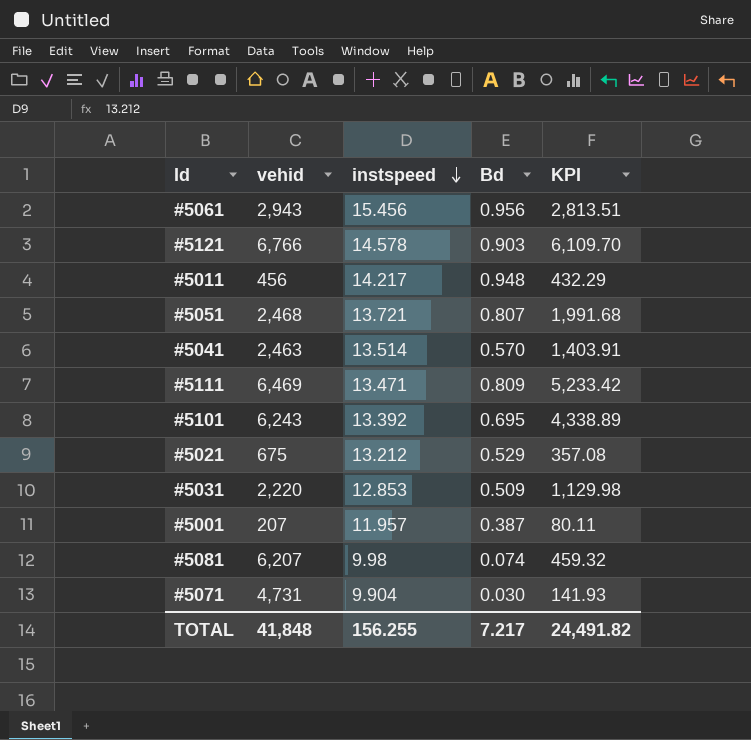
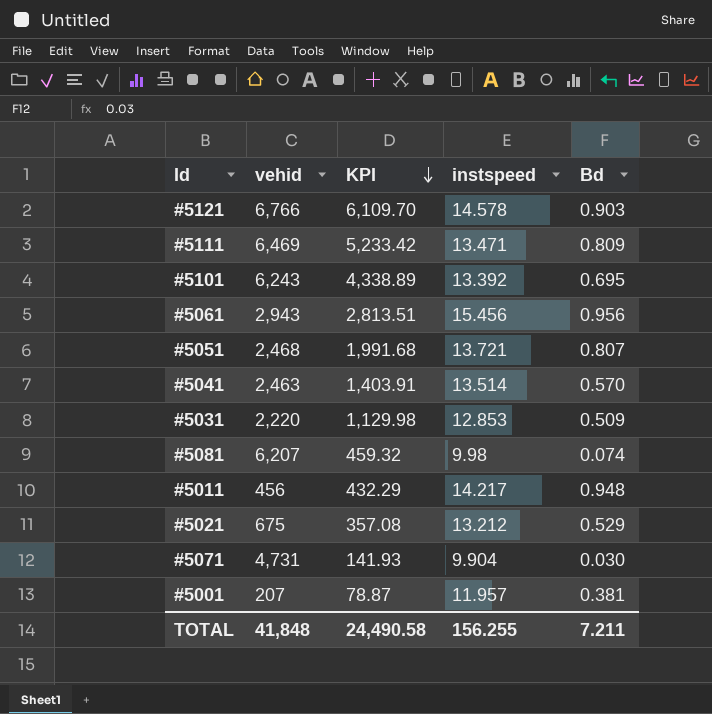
row order: instspeed descending -> KPI descending
column KPI | position: 5 -> 3
#5001 | KPI: 80.11 -> 78.87
#5001 | Bd: 0.387 -> 0.381
TOTAL | KPI: 24,491.82 -> 24,490.58
TOTAL | Bd: 7.217 -> 7.211

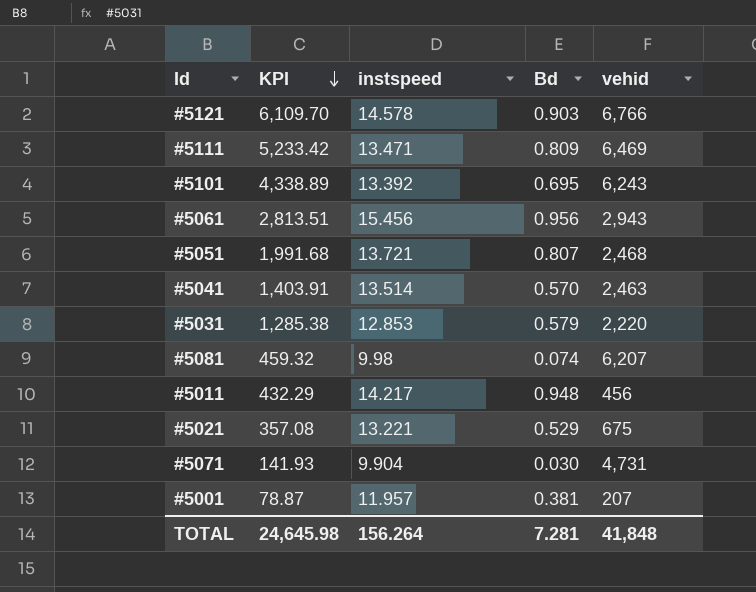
column vehid | position: 2 -> 5
#5031 | KPI: 1,129.98 -> 1,285.38
#5031 | Bd: 0.509 -> 0.579
#5021 | instspeed: 13.212 -> 13.221
TOTAL | KPI: 24,490.58 -> 24,645.98
TOTAL | instspeed: 156.255 -> 156.264
TOTAL | Bd: 7.211 -> 7.281

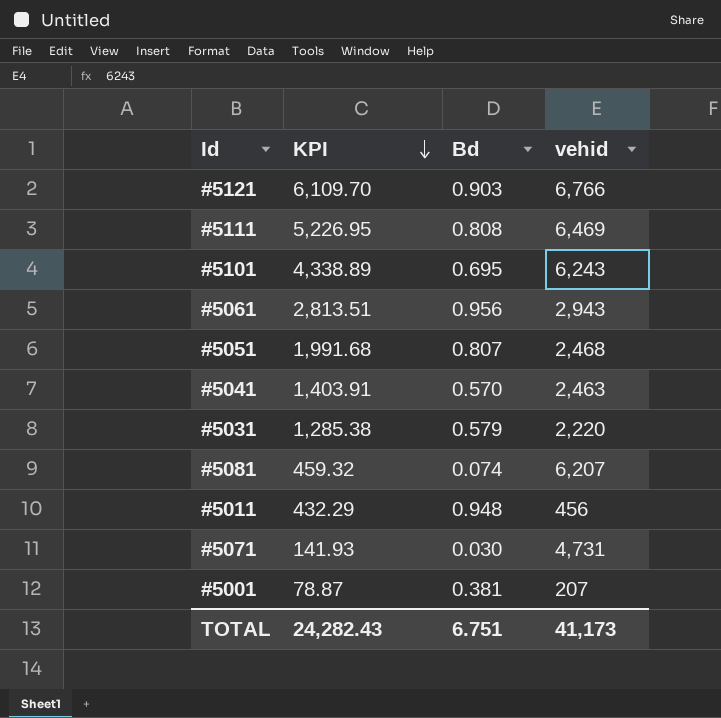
column instspeed | position: 3 -> none
row #5021: 357.08 | 13.221 | 0.529 | 675 -> none
#5111 | KPI: 5,233.42 -> 5,226.95
#5111 | Bd: 0.809 -> 0.808
TOTAL | KPI: 24,645.98 -> 24,282.43
TOTAL | Bd: 7.281 -> 6.751
TOTAL | vehid: 41,848 -> 41,173

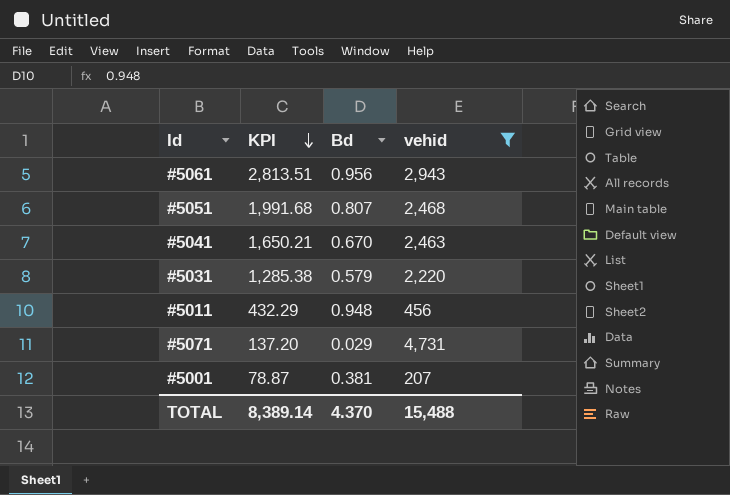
filter: none -> vehid <= 4,731
#5041 | KPI: 1,403.91 -> 1,650.21
#5041 | Bd: 0.570 -> 0.670
#5071 | KPI: 141.93 -> 137.20
#5071 | Bd: 0.030 -> 0.029
TOTAL | KPI: 24,282.43 -> 8,389.14
TOTAL | Bd: 6.751 -> 4.370
TOTAL | vehid: 41,173 -> 15,488

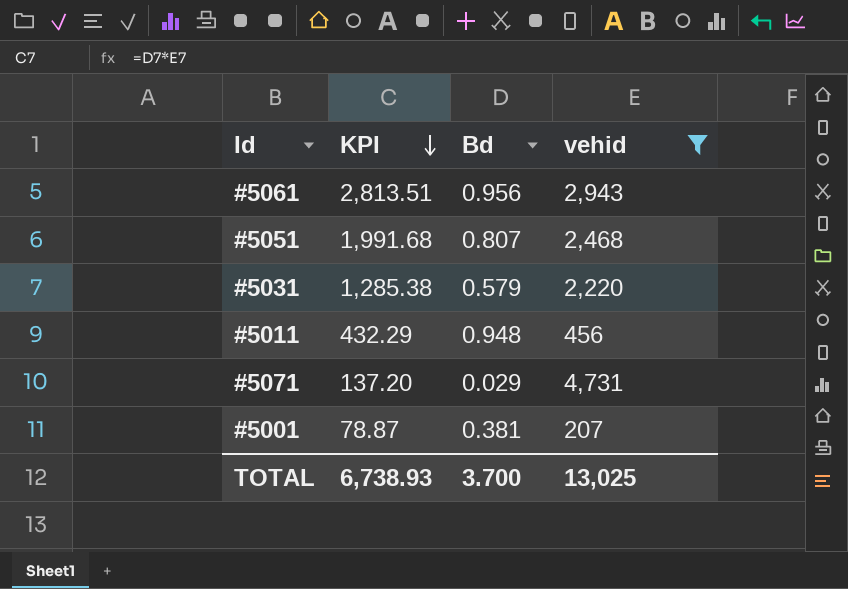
row #5041: 1,650.21 | 0.670 | 2,463 -> none
TOTAL | KPI: 8,389.14 -> 6,738.93
TOTAL | Bd: 4.370 -> 3.700
TOTAL | vehid: 15,488 -> 13,025

